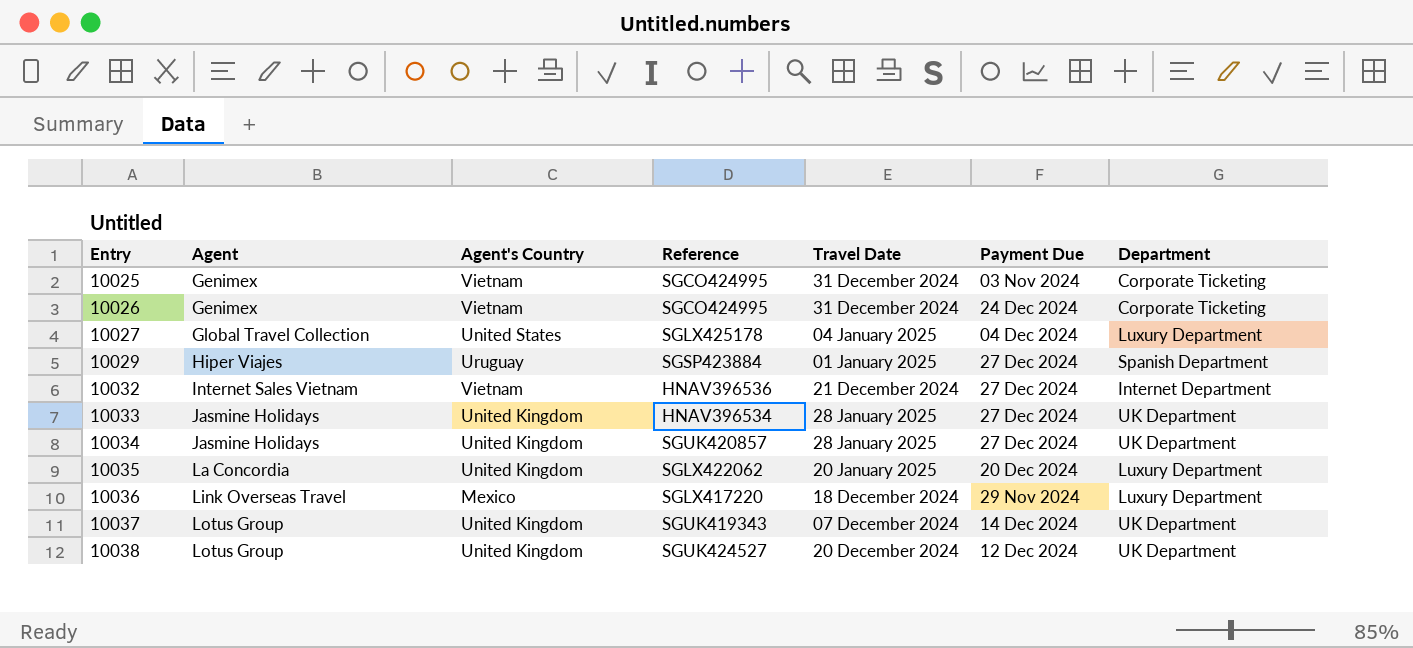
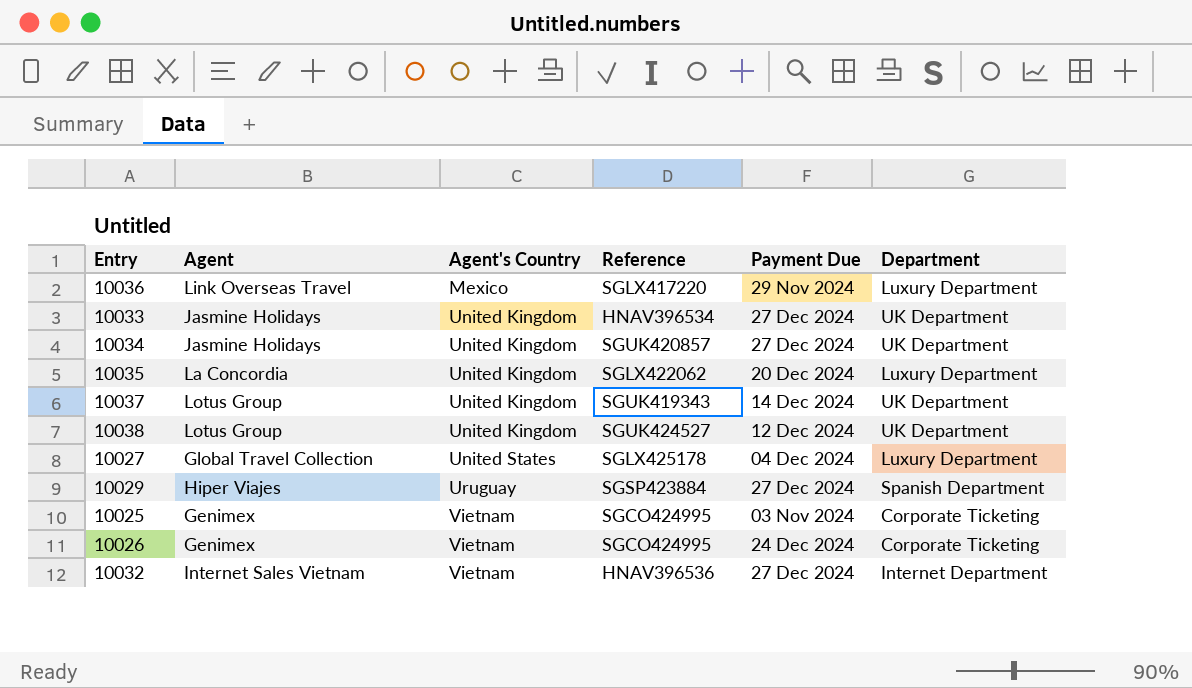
row order: Entry ascending -> Agent's Country ascending
column Travel Date | position: 5 -> none

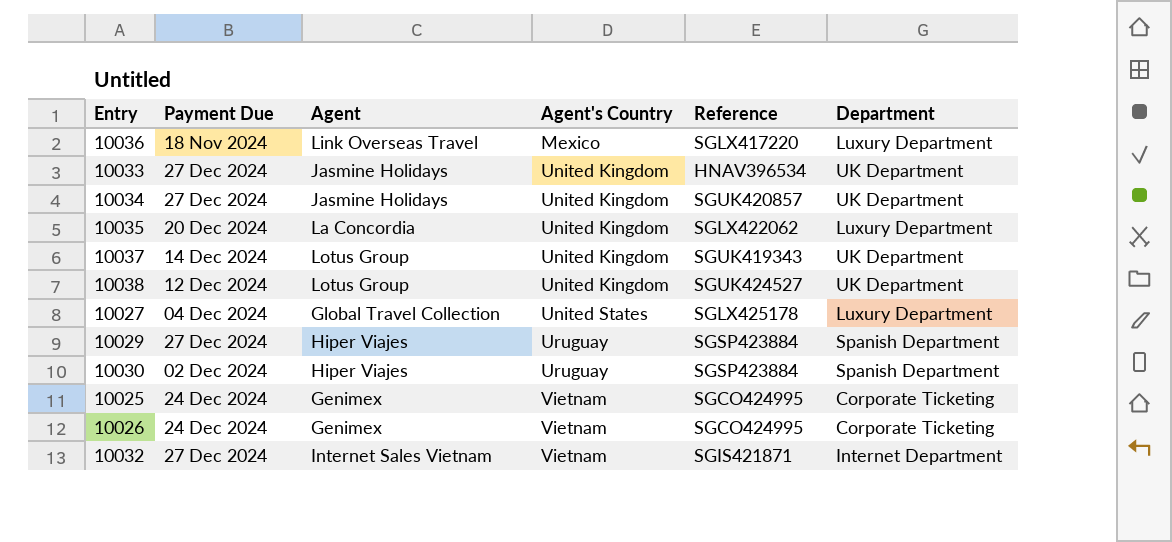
column Payment Due | position: 5 -> 2
10036 | Payment Due: 29 Nov 2024 -> 18 Nov 2024
row 10030: none -> 02 Dec 2024 | Hiper Viajes | Uruguay | SGSP423884 | Spanish Department
10025 | Payment Due: 03 Nov 2024 -> 24 Dec 2024
10032 | Reference: HNAV396536 -> SGIS421871

